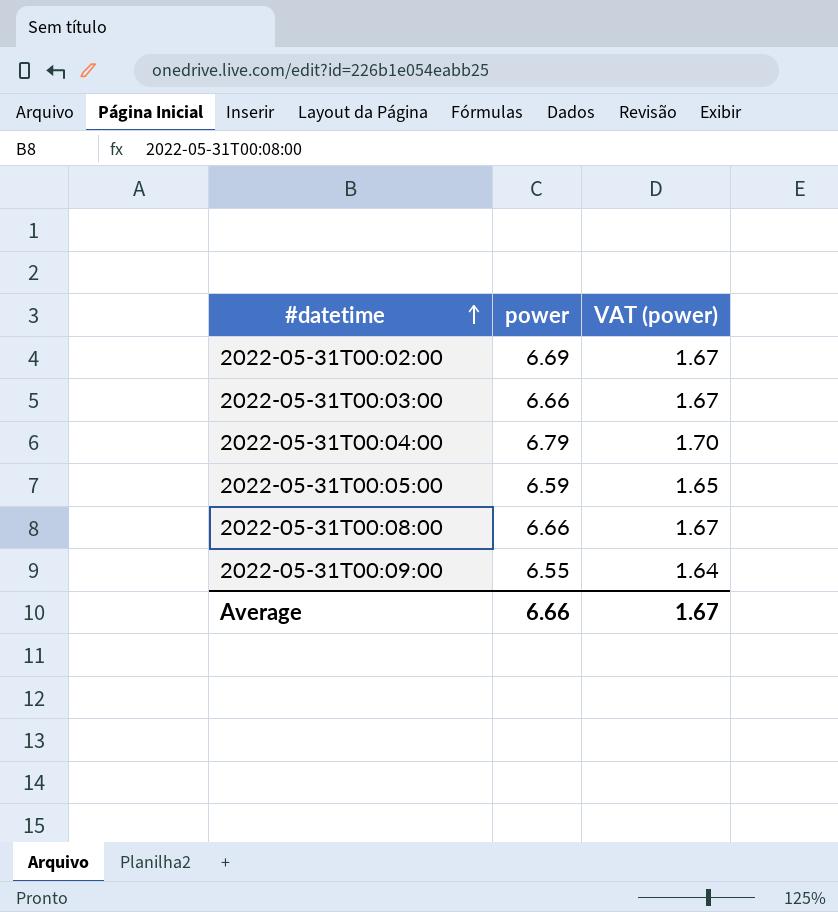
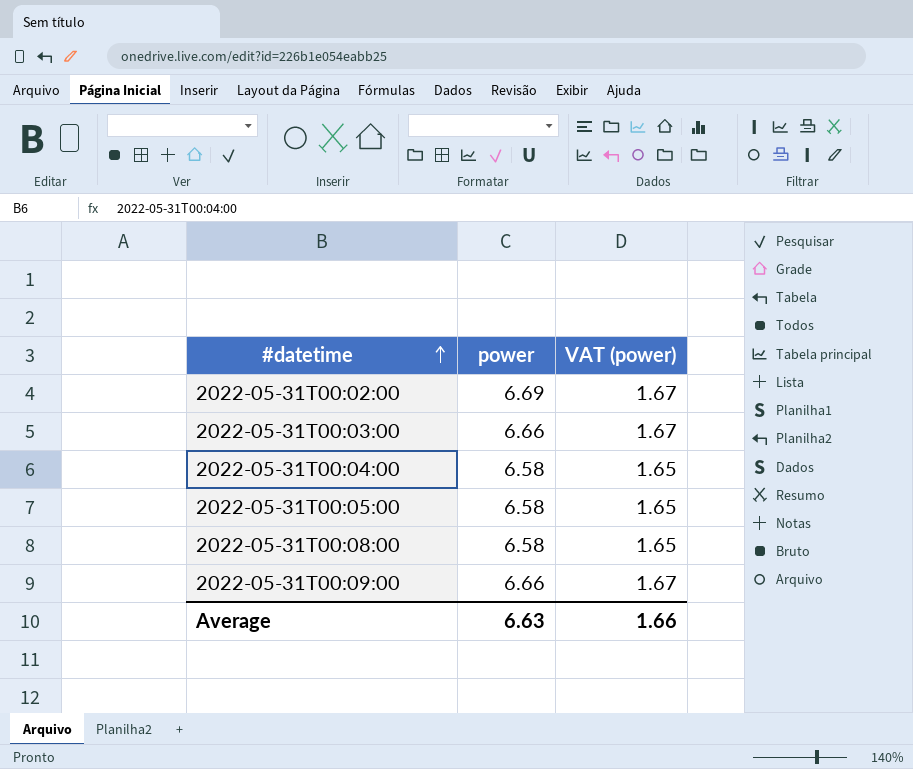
2022-05-31T00:04:00 | power: 6.79 -> 6.58
2022-05-31T00:04:00 | VAT (power): 1.70 -> 1.65
2022-05-31T00:05:00 | power: 6.59 -> 6.58
2022-05-31T00:08:00 | power: 6.66 -> 6.58
2022-05-31T00:08:00 | VAT (power): 1.67 -> 1.65
2022-05-31T00:09:00 | power: 6.55 -> 6.66
2022-05-31T00:09:00 | VAT (power): 1.64 -> 1.67
Average | power: 6.66 -> 6.63
Average | VAT (power): 1.67 -> 1.66

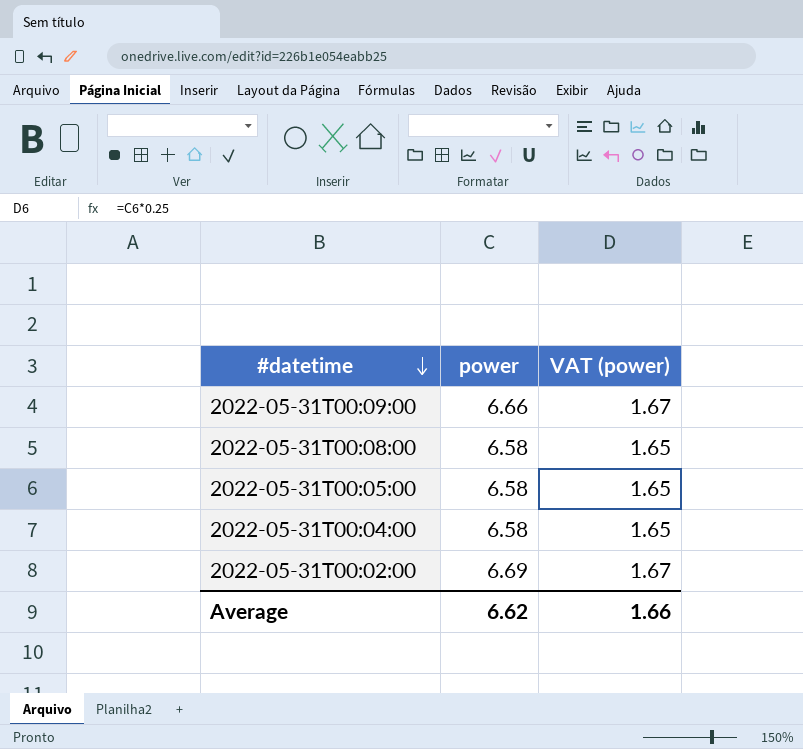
row order: #datetime ascending -> #datetime descending
row 2022-05-31T00:03:00: 6.66 | 1.67 -> none
Average | power: 6.63 -> 6.62

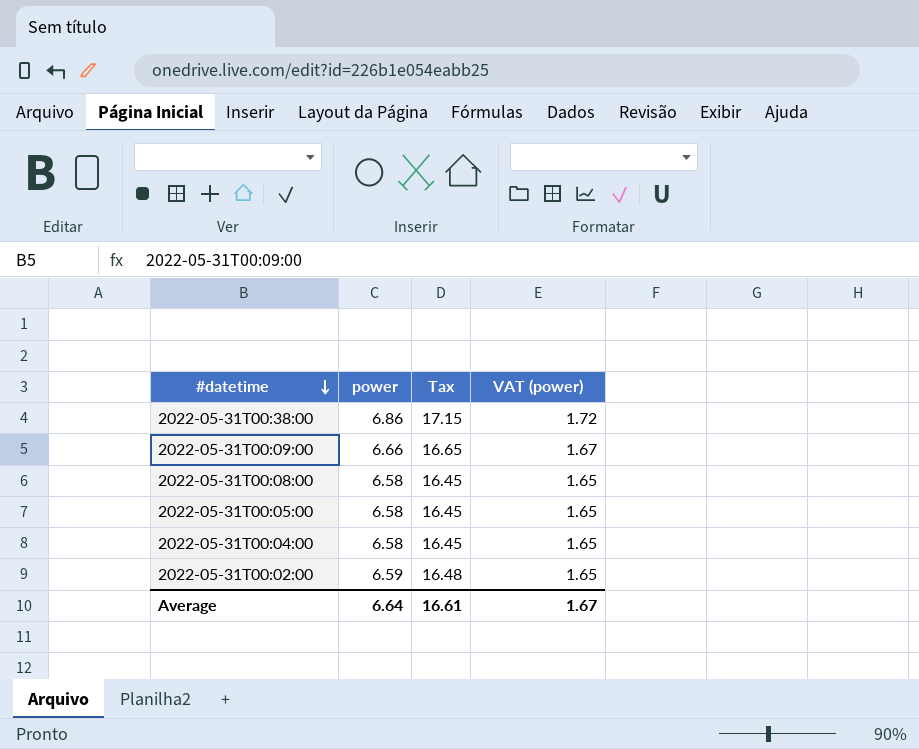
column Tax | formula: none -> [power] * 2.5
row 2022-05-31T00:38:00: none -> 6.86 | 17.15 | 1.72
2022-05-31T00:02:00 | power: 6.69 -> 6.59
2022-05-31T00:02:00 | VAT (power): 1.67 -> 1.65
Average | power: 6.62 -> 6.64
Average | VAT (power): 1.66 -> 1.67

